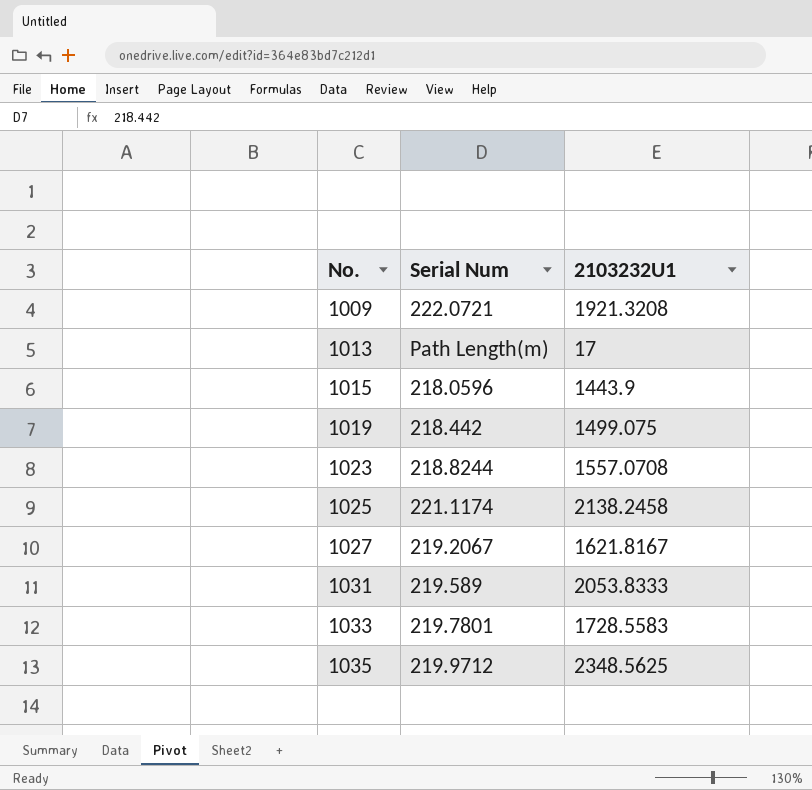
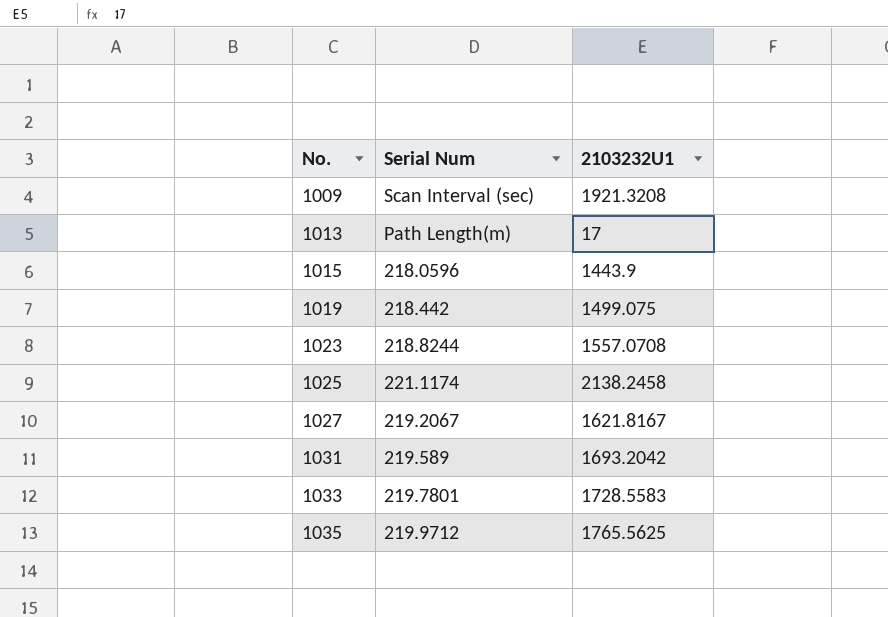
1009 | Serial Num: 222.0721 -> Scan Interval (sec)
1031 | 2103232U1: 2053.8333 -> 1693.2042
1035 | 2103232U1: 2348.5625 -> 1765.5625

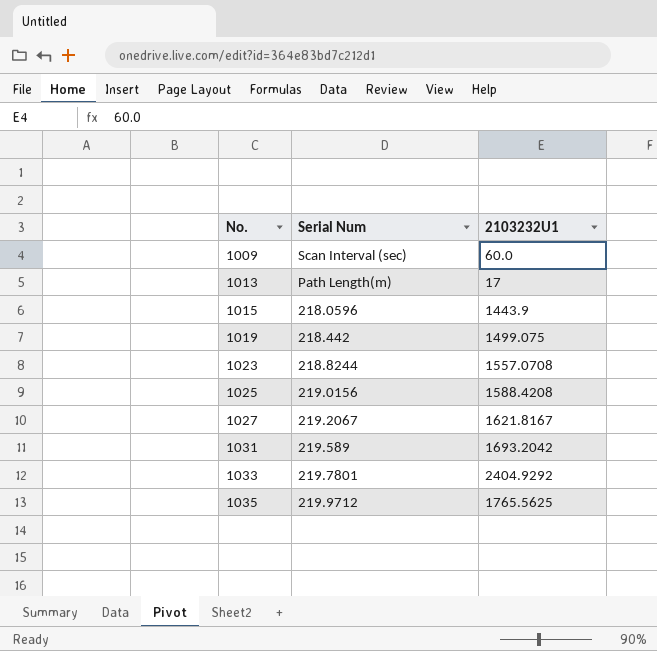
1009 | 2103232U1: 1921.3208 -> 60.0
1025 | Serial Num: 221.1174 -> 219.0156
1025 | 2103232U1: 2138.2458 -> 1588.4208
1033 | 2103232U1: 1728.5583 -> 2404.9292

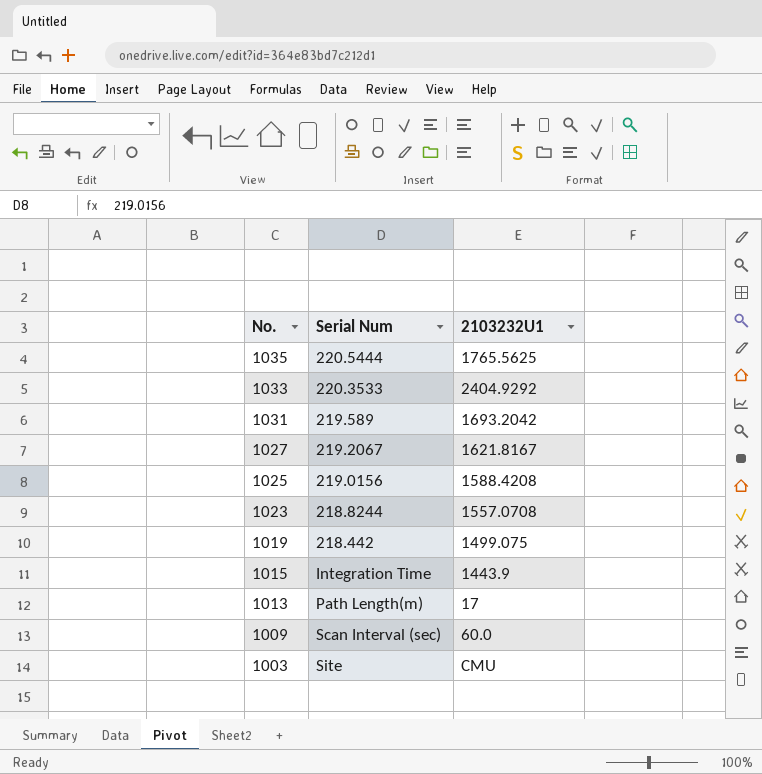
row order: No. ascending -> No. descending
1035 | Serial Num: 219.9712 -> 220.5444
1033 | Serial Num: 219.7801 -> 220.3533
1015 | Serial Num: 218.0596 -> Integration Time
row 1003: none -> Site | CMU

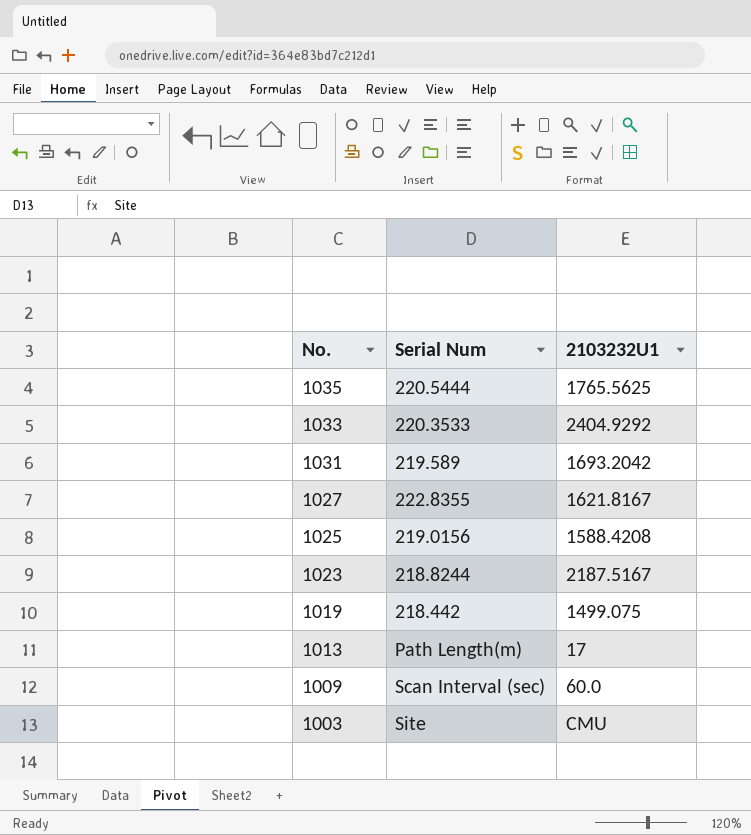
row 1015: Integration Time | 1443.9 -> none
1027 | Serial Num: 219.2067 -> 222.8355
1023 | 2103232U1: 1557.0708 -> 2187.5167

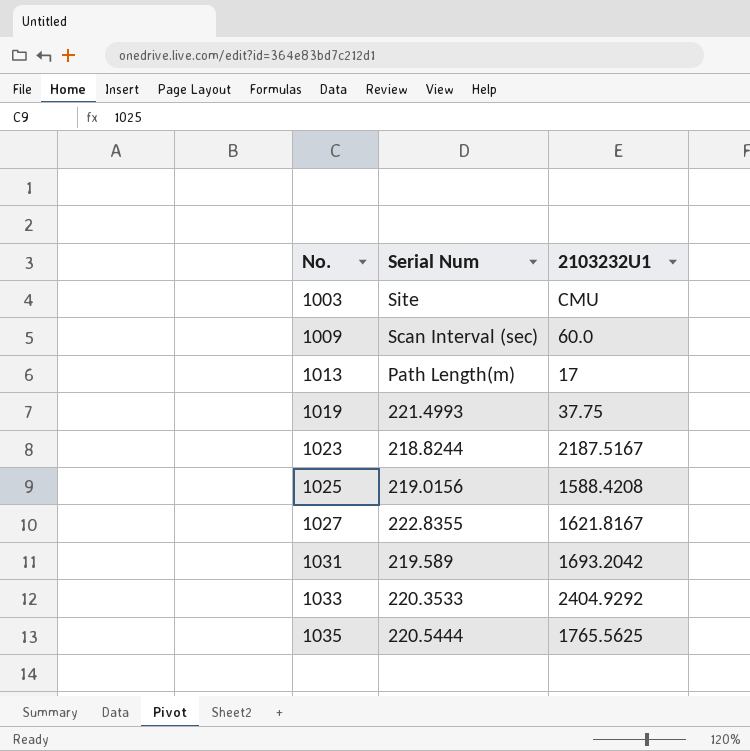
row order: No. descending -> No. ascending
1019 | Serial Num: 218.442 -> 221.4993
1019 | 2103232U1: 1499.075 -> 37.75

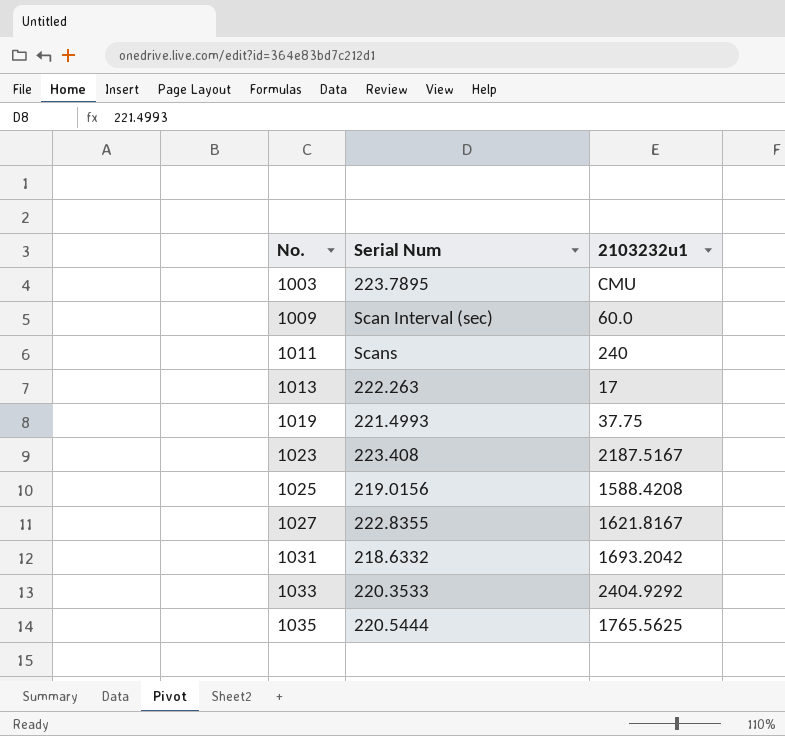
column name: 2103232U1 -> 2103232u1
1003 | Serial Num: Site -> 223.7895
row 1011: none -> Scans | 240
1013 | Serial Num: Path Length(m) -> 222.263
1023 | Serial Num: 218.8244 -> 223.408
1031 | Serial Num: 219.589 -> 218.6332

